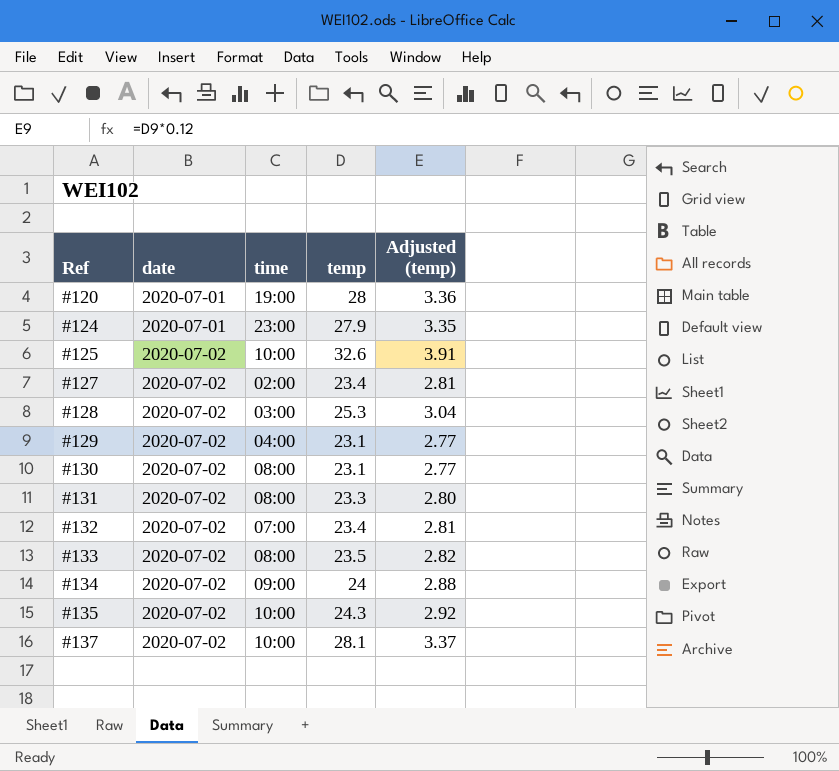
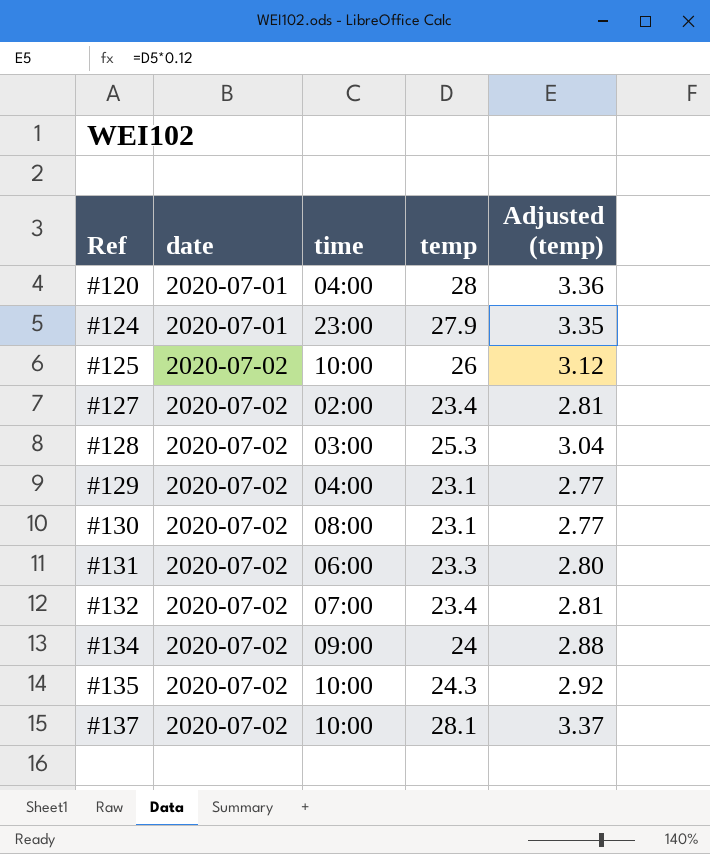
row #133: 2020-07-02 | 08:00 | 23.5 | 2.82 -> none
#120 | time: 19:00 -> 04:00
#125 | temp: 32.6 -> 26
#125 | Adjusted (temp): 3.91 -> 3.12
#131 | time: 08:00 -> 06:00

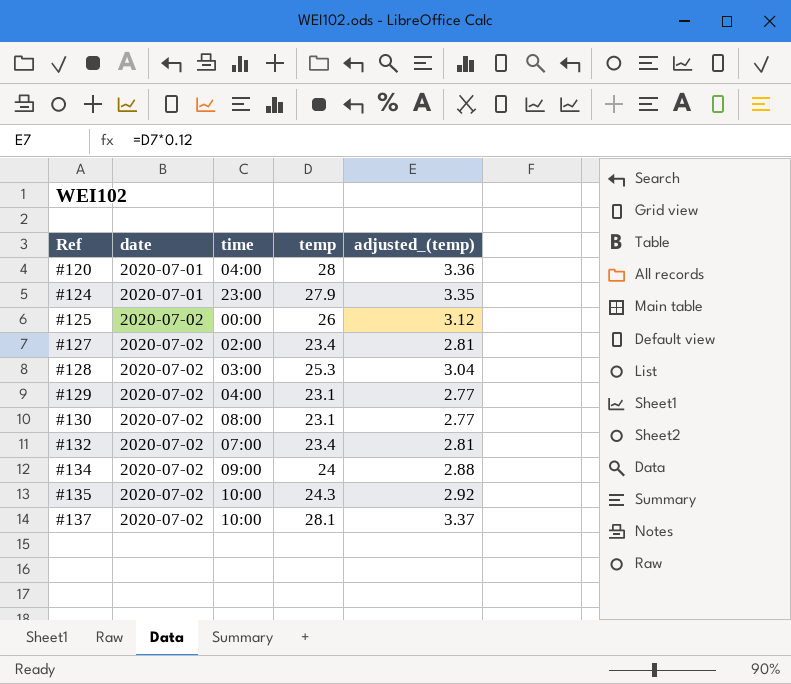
column name: Adjusted (temp) -> adjusted_(temp)
row #131: 2020-07-02 | 06:00 | 23.3 | 2.80 -> none
#125 | time: 10:00 -> 00:00

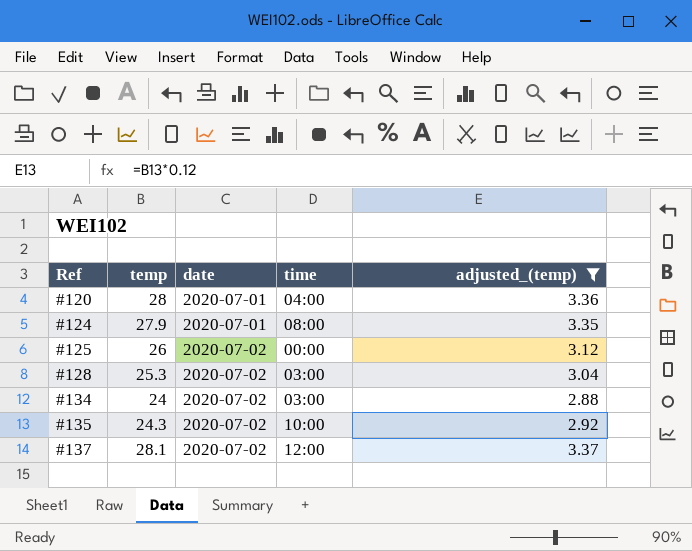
filter: none -> adjusted_(temp) >= 2.88
column temp | position: 4 -> 2
#124 | time: 23:00 -> 08:00
#134 | time: 09:00 -> 03:00
#137 | time: 10:00 -> 12:00

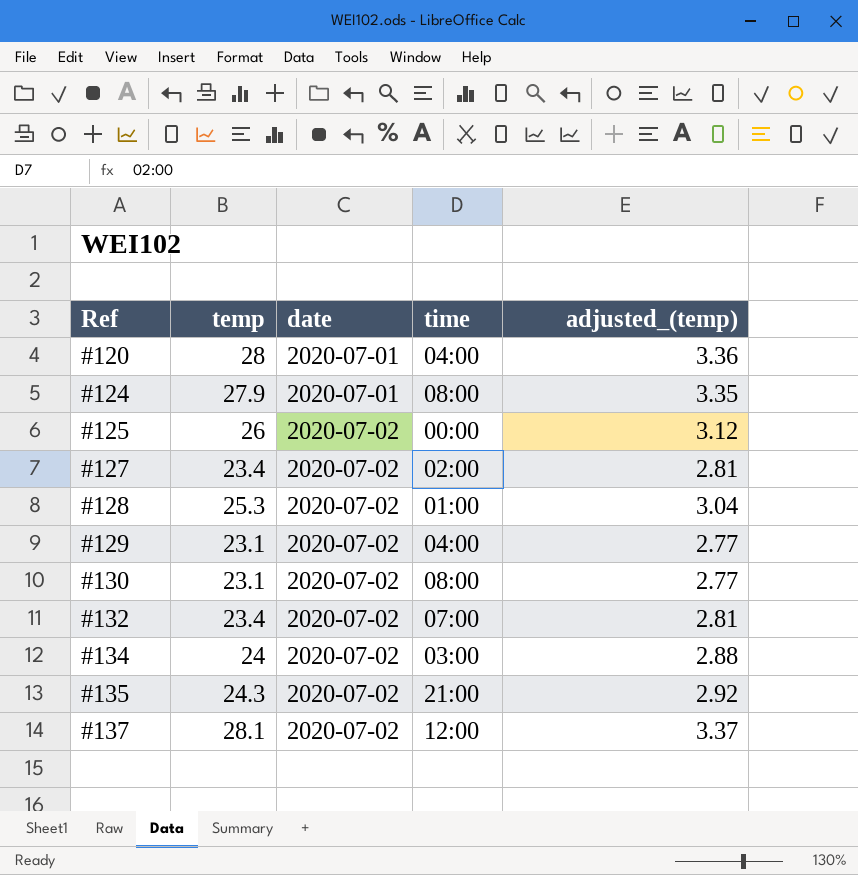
filter: adjusted_(temp) >= 2.88 -> none
#128 | time: 03:00 -> 01:00
#135 | time: 10:00 -> 21:00

